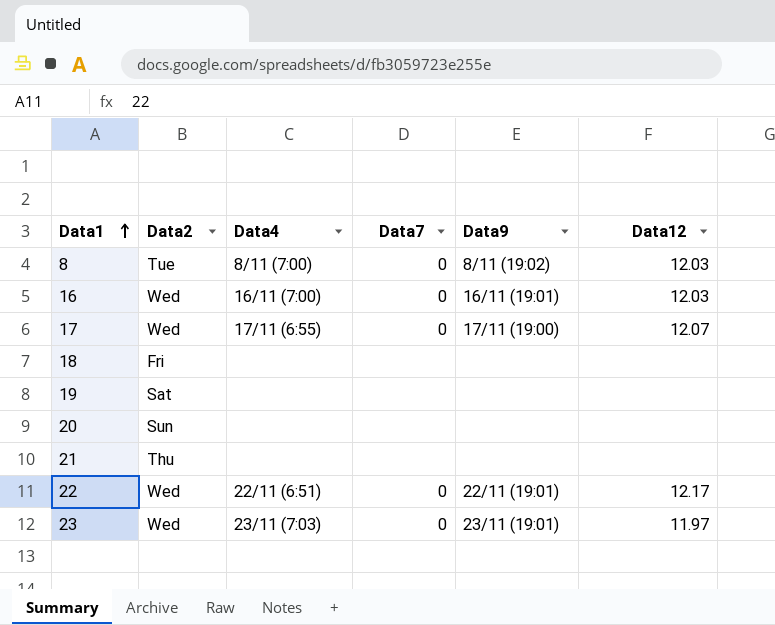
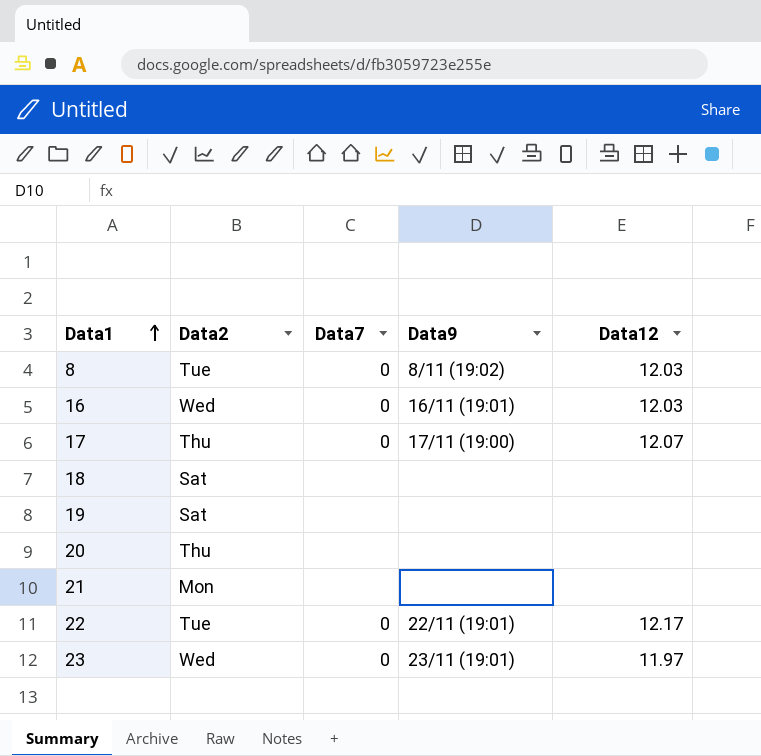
column Data4 | position: 3 -> none
17 | Data2: Wed -> Thu
18 | Data2: Fri -> Sat
20 | Data2: Sun -> Thu
21 | Data2: Thu -> Mon
22 | Data2: Wed -> Tue

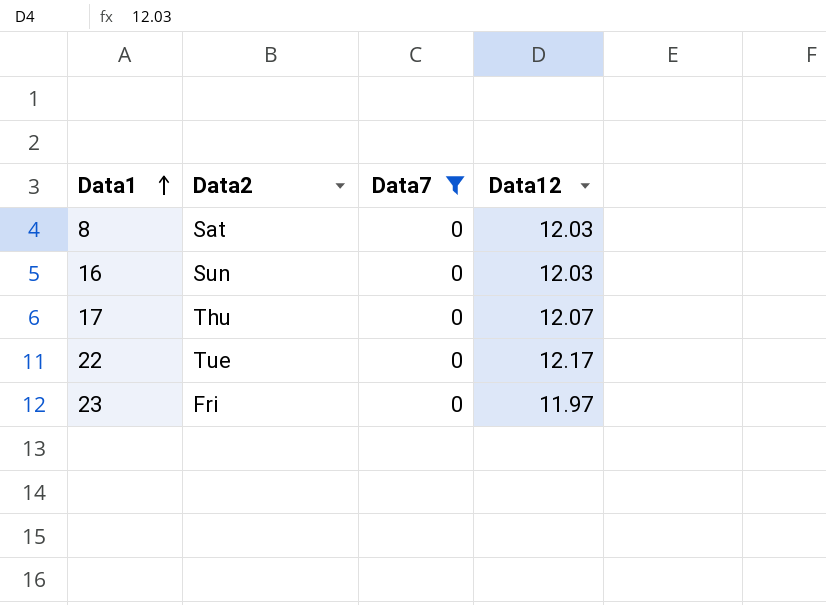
filter: none -> Data7 = 0
column Data9 | position: 4 -> none
8 | Data2: Tue -> Sat
16 | Data2: Wed -> Sun
23 | Data2: Wed -> Fri

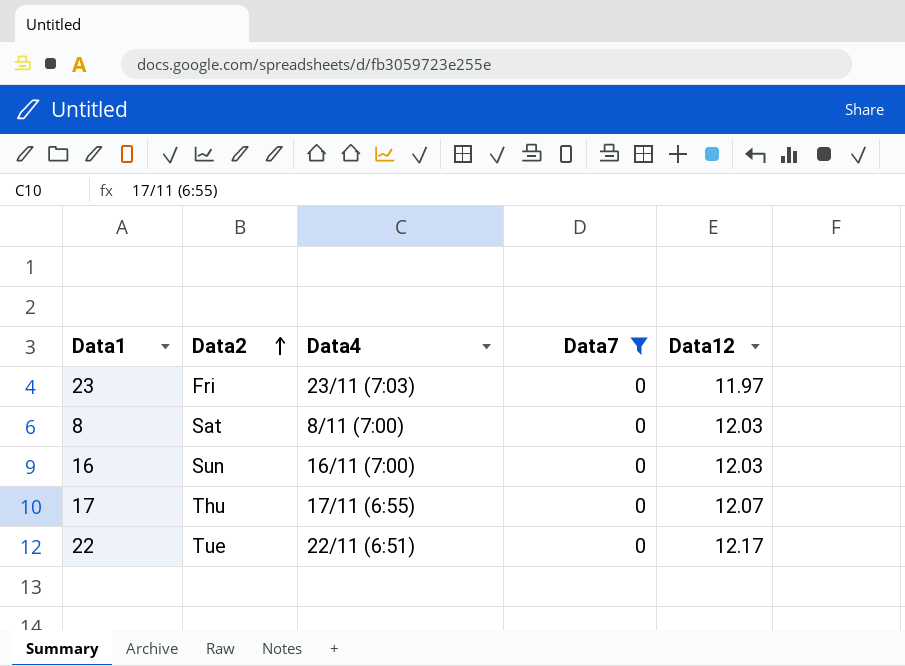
row order: Data1 ascending -> Data2 ascending
column Data4 | position: none -> 3

